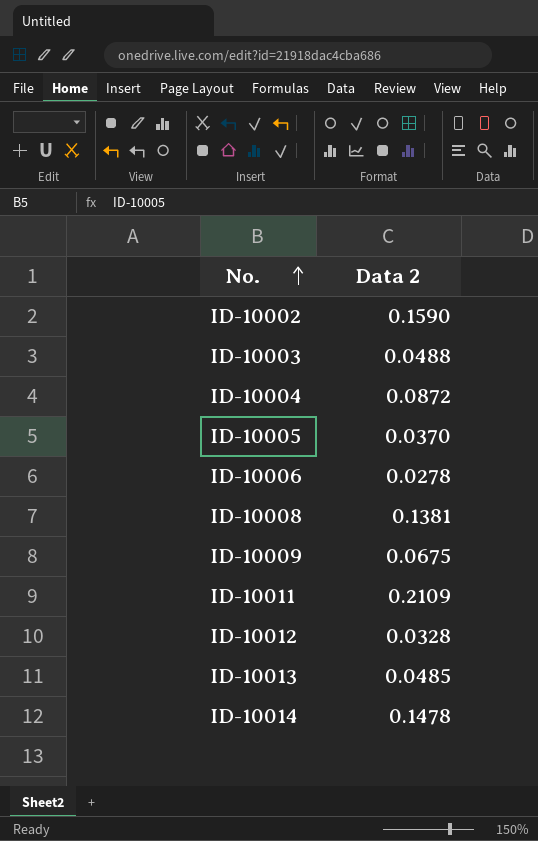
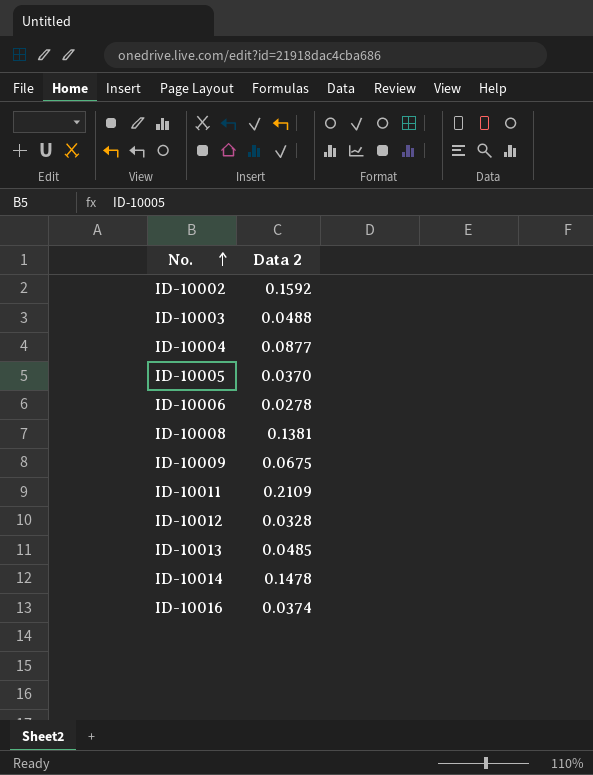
ID-10002 | Data 2: 0.1590 -> 0.1592
ID-10004 | Data 2: 0.0872 -> 0.0877
row ID-10016: none -> 0.0374

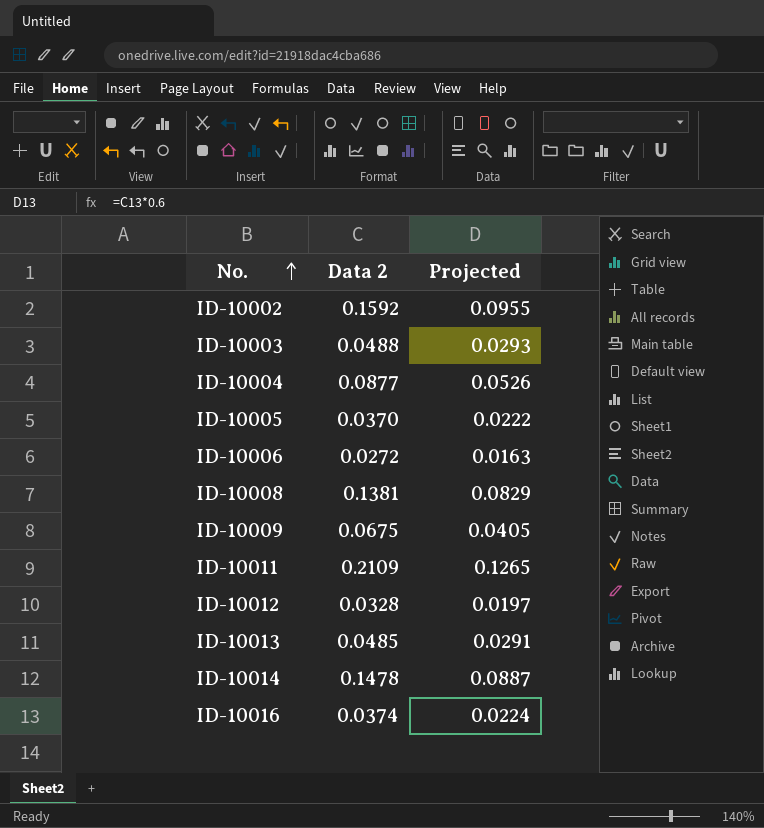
column Projected | formula: none -> [Data 2] * 0.6
ID-10006 | Data 2: 0.0278 -> 0.0272

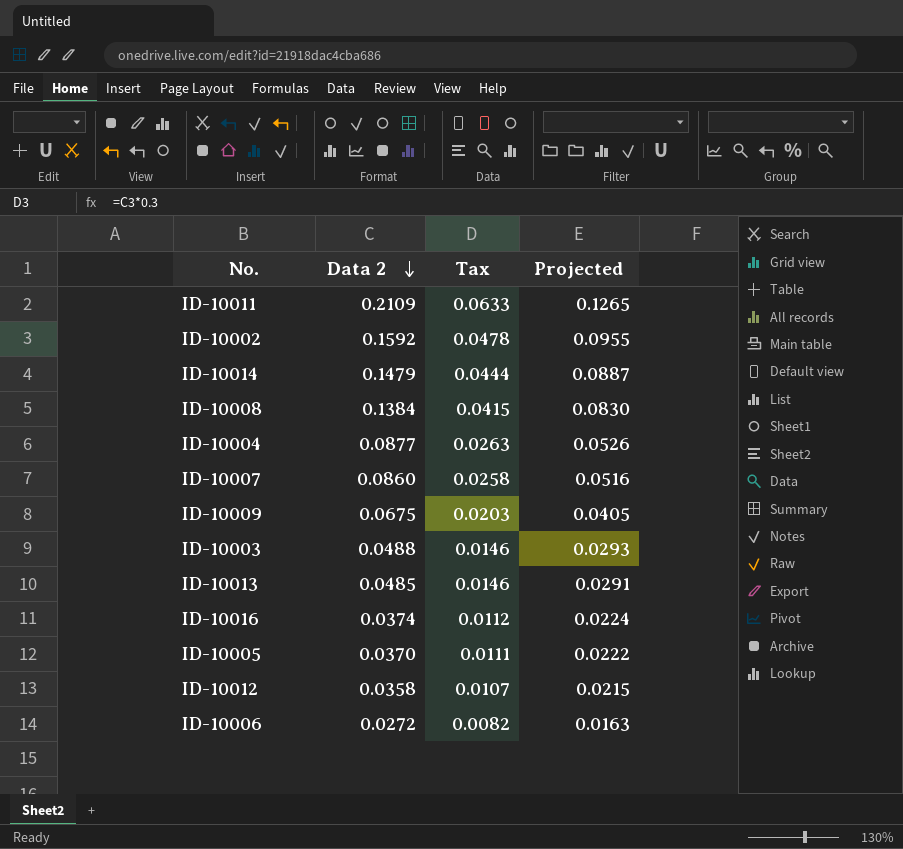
row order: No. ascending -> Data 2 descending
column Tax | formula: none -> [Data 2] * 0.3
ID-10014 | Data 2: 0.1478 -> 0.1479
ID-10008 | Data 2: 0.1381 -> 0.1384
ID-10008 | Projected: 0.0829 -> 0.0830
row ID-10007: none -> 0.0860 | 0.0258 | 0.0516
ID-10012 | Data 2: 0.0328 -> 0.0358
ID-10012 | Projected: 0.0197 -> 0.0215

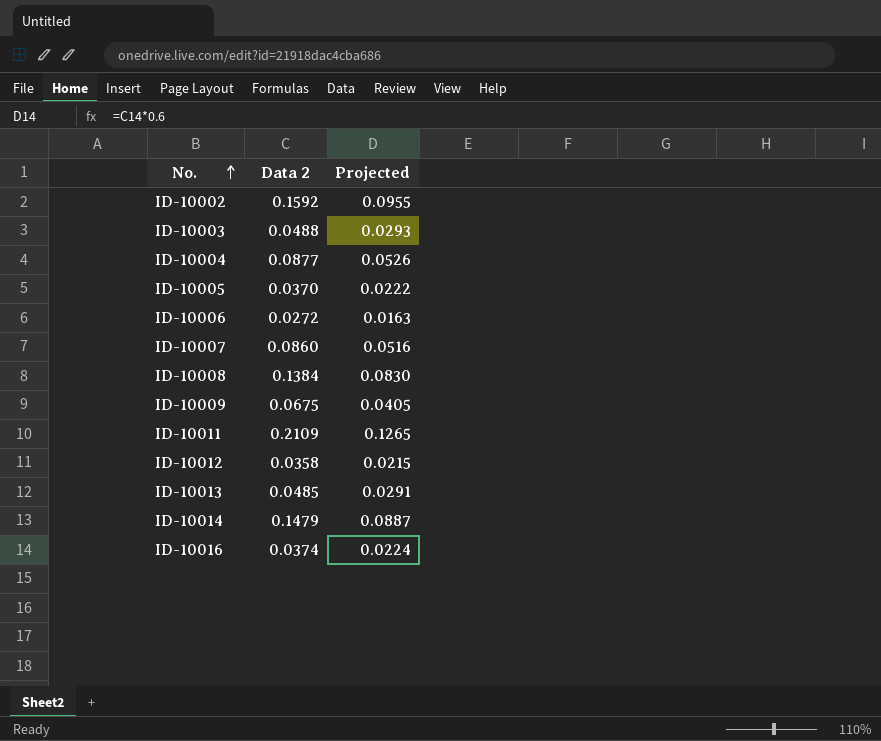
row order: Data 2 descending -> No. ascending
column Tax | formula: [Data 2] * 0.3 -> none

